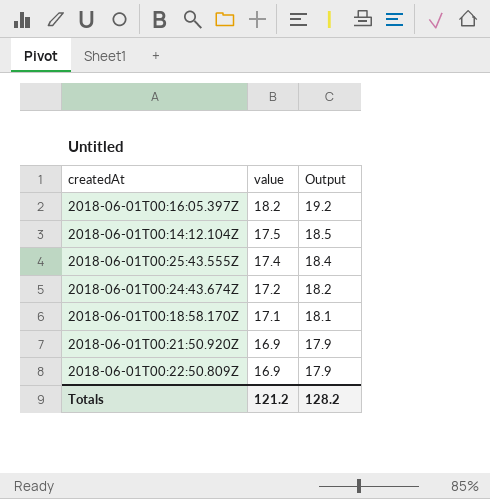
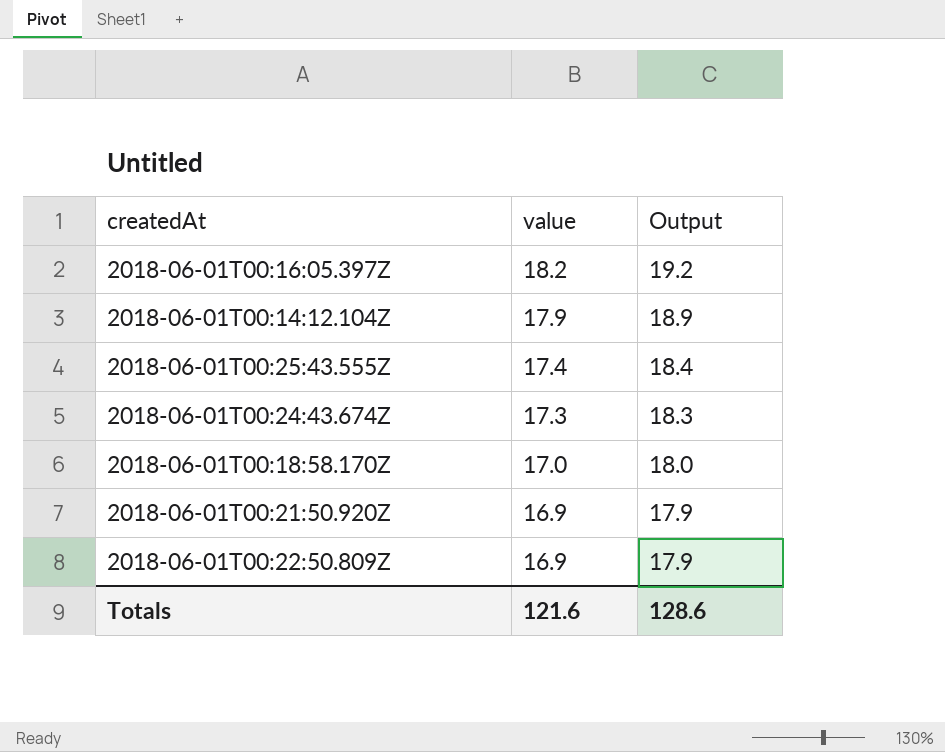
2018-06-01T00:14:12.104Z | value: 17.5 -> 17.9
2018-06-01T00:14:12.104Z | Output: 18.5 -> 18.9
2018-06-01T00:24:43.674Z | value: 17.2 -> 17.3
2018-06-01T00:24:43.674Z | Output: 18.2 -> 18.3
2018-06-01T00:18:58.170Z | value: 17.1 -> 17.0
2018-06-01T00:18:58.170Z | Output: 18.1 -> 18.0
Totals | value: 121.2 -> 121.6
Totals | Output: 128.2 -> 128.6

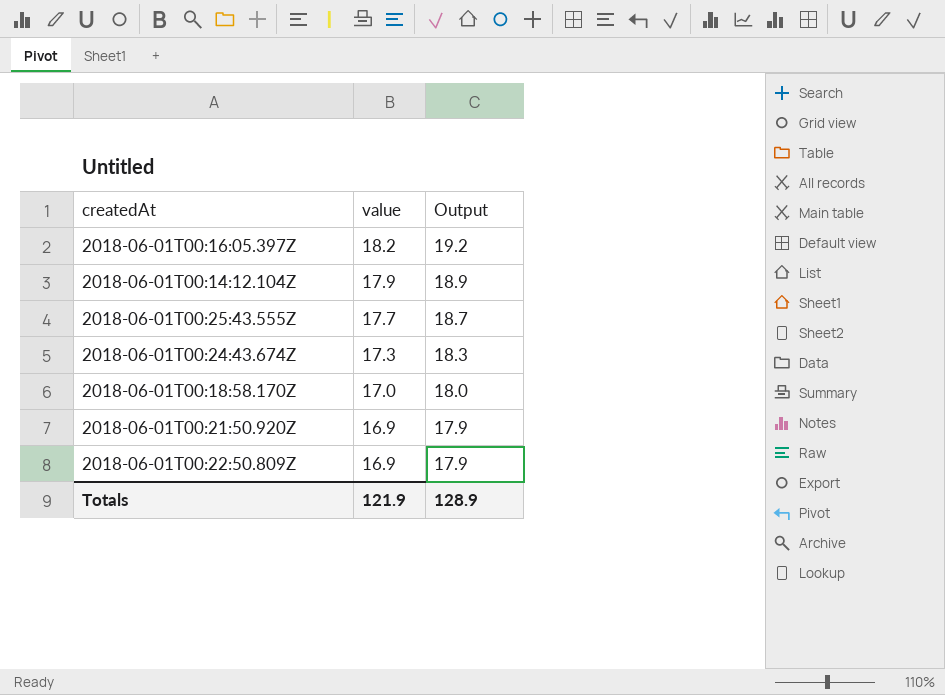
2018-06-01T00:25:43.555Z | value: 17.4 -> 17.7
2018-06-01T00:25:43.555Z | Output: 18.4 -> 18.7
Totals | value: 121.6 -> 121.9
Totals | Output: 128.6 -> 128.9

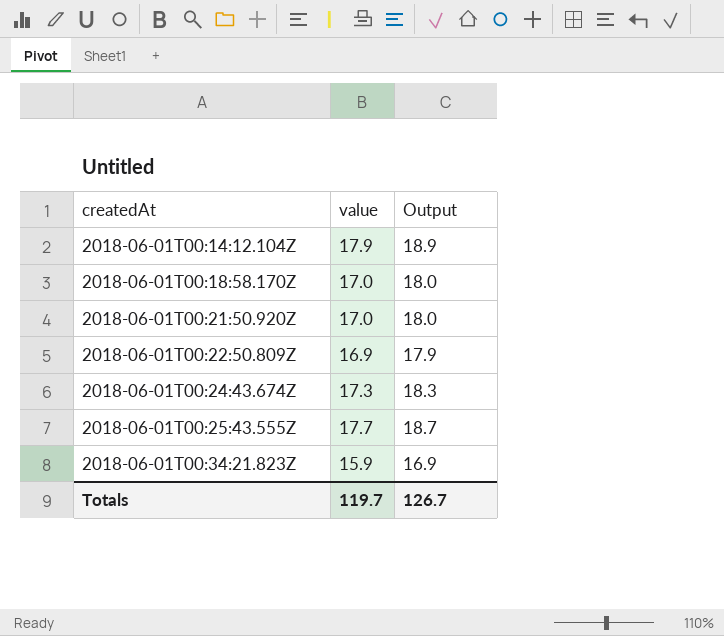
row order: value descending -> createdAt ascending
row 2018-06-01T00:16:05.397Z: 18.2 | 19.2 -> none
2018-06-01T00:21:50.920Z | value: 16.9 -> 17.0
2018-06-01T00:21:50.920Z | Output: 17.9 -> 18.0
row 2018-06-01T00:34:21.823Z: none -> 15.9 | 16.9
Totals | value: 121.9 -> 119.7
Totals | Output: 128.9 -> 126.7

